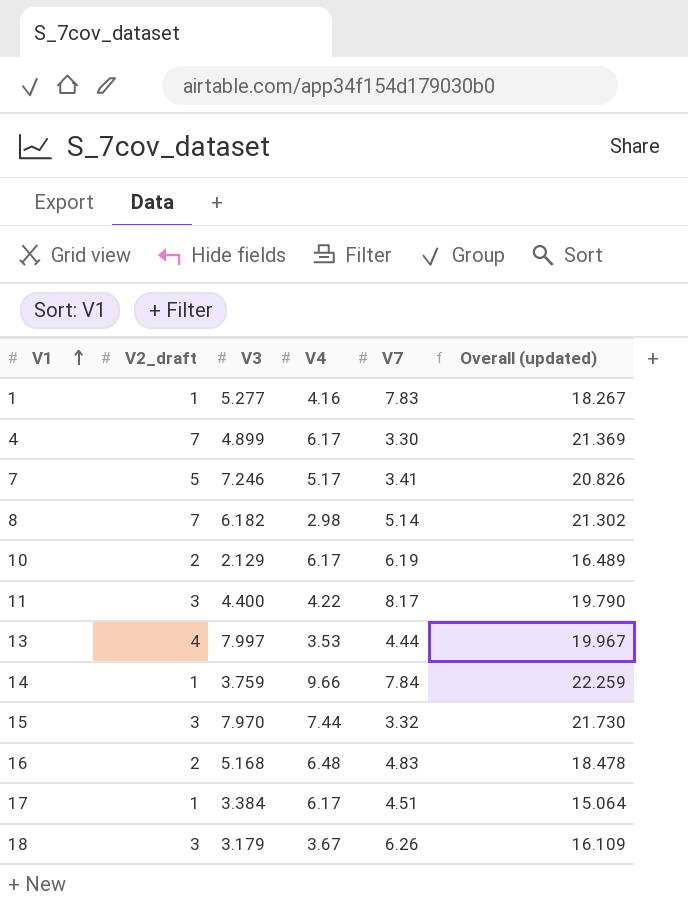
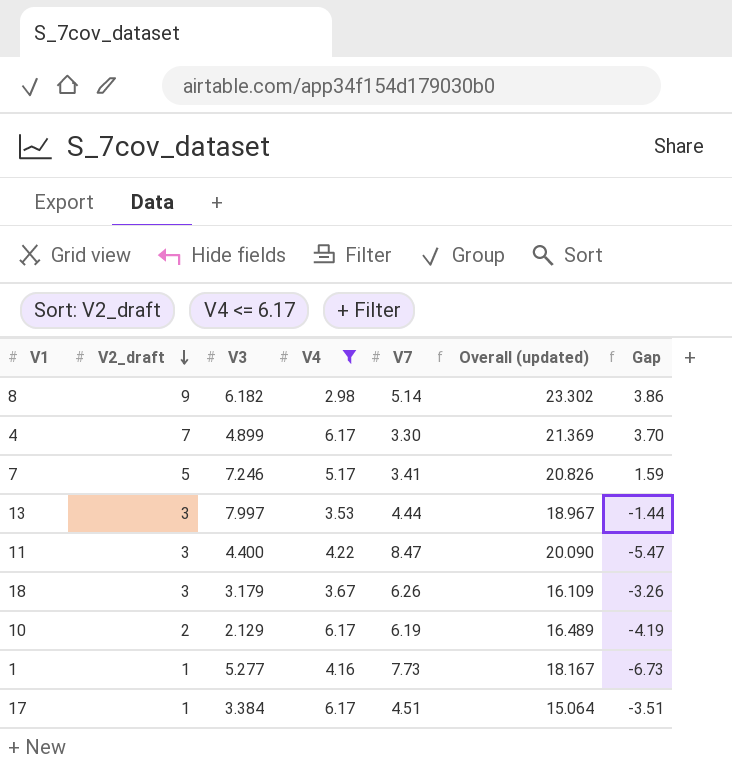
filter: none -> V4 <= 6.17
row order: V1 ascending -> V2_draft descending
column Gap | formula: none -> [V2_draft] - [V7]
8 | V2_draft: 7 -> 9
8 | Overall (updated): 21.302 -> 23.302
13 | V2_draft: 4 -> 3
13 | Overall (updated): 19.967 -> 18.967
11 | V7: 8.17 -> 8.47
11 | Overall (updated): 19.790 -> 20.090
1 | V7: 7.83 -> 7.73
1 | Overall (updated): 18.267 -> 18.167

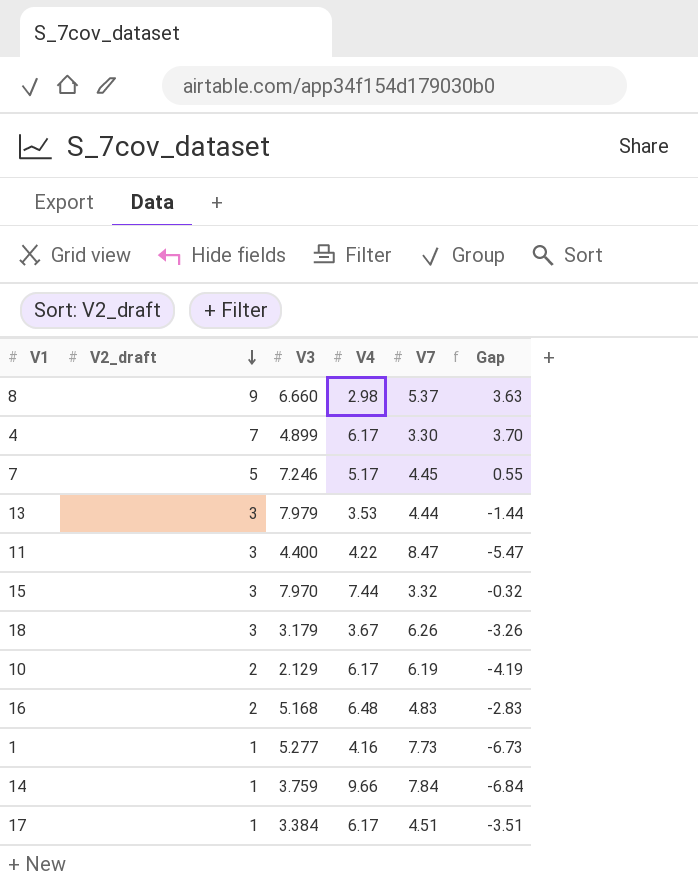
filter: V4 <= 6.17 -> none
column Overall (updated) | formula: [V2_draft] + [V3] + [V4] + [V7] -> none
8 | V3: 6.182 -> 6.660
8 | V7: 5.14 -> 5.37
8 | Gap: 3.86 -> 3.63
7 | V7: 3.41 -> 4.45
7 | Gap: 1.59 -> 0.55
13 | V3: 7.997 -> 7.979

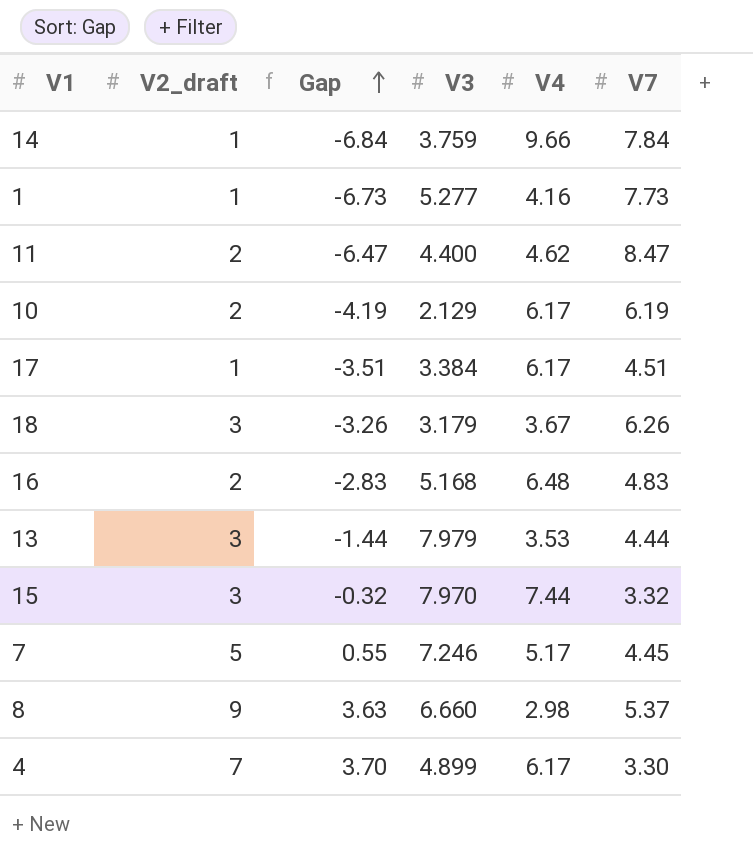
row order: V2_draft descending -> Gap ascending
column Gap | position: 6 -> 3
11 | V2_draft: 3 -> 2
11 | Gap: -5.47 -> -6.47
11 | V4: 4.22 -> 4.62

